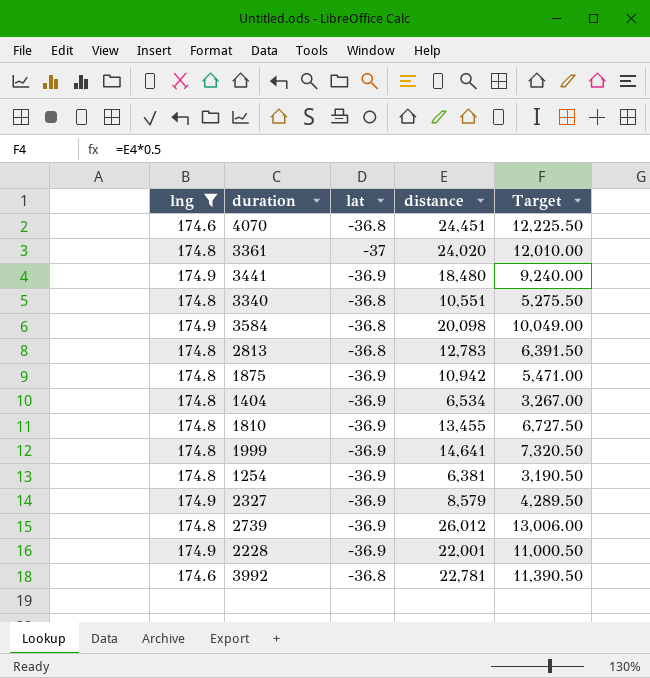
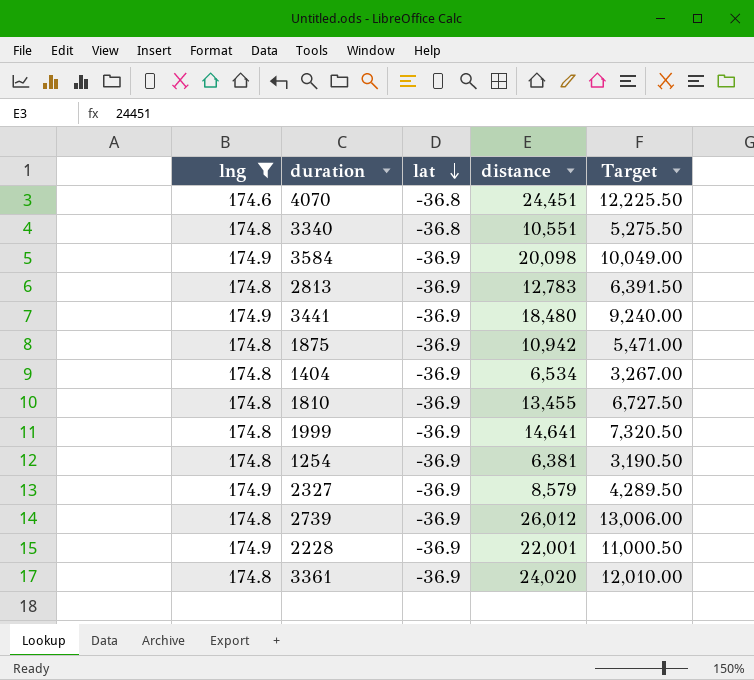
row order: none -> lat descending
row 3992: 174.6 | -36.8 | 22,781 | 11,390.50 -> none
3584 | lat: -36.8 -> -36.9
2813 | lat: -36.8 -> -36.9
3361 | lat: -37 -> -36.9

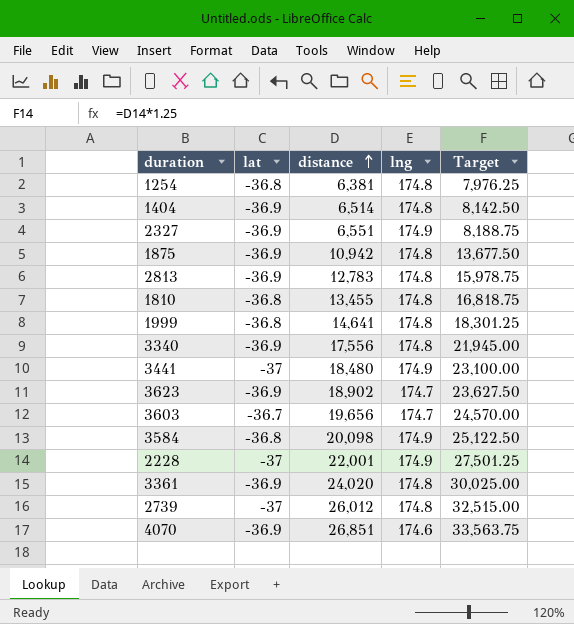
filter: lng != 174.7 -> none
row order: lat descending -> distance ascending
column lng | position: 1 -> 4
column Target | formula: [distance] * 0.5 -> [distance] * 1.25
1254 | lat: -36.9 -> -36.8
1404 | distance: 6,534 -> 6,514
2327 | distance: 8,579 -> 6,551
1810 | lat: -36.9 -> -36.8
1999 | lat: -36.9 -> -36.8
3340 | lat: -36.8 -> -36.9
3340 | distance: 10,551 -> 17,556
3441 | lat: -36.9 -> -37
3584 | lat: -36.9 -> -36.8
2228 | lat: -36.9 -> -37
2739 | lat: -36.9 -> -37
4070 | lat: -36.8 -> -36.9
4070 | distance: 24,451 -> 26,851

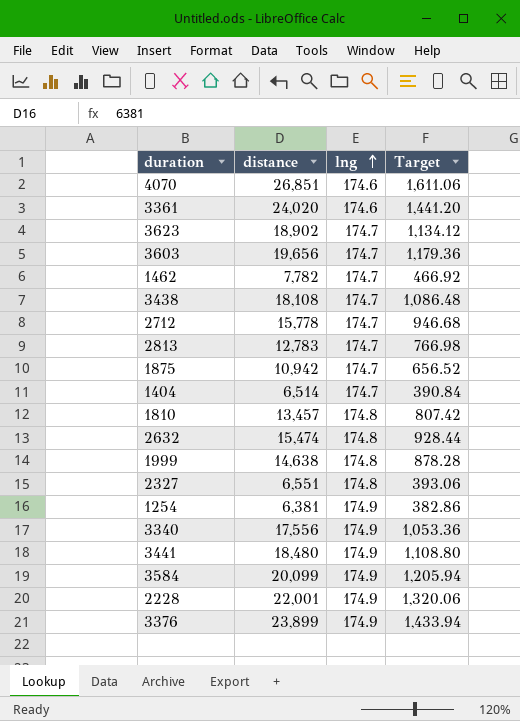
row order: distance ascending -> lng ascending
column lat | position: 2 -> none
column Target | formula: [distance] * 1.25 -> [distance] * 0.06
row 2739: -37 | 26,012 | 174.8 | 32,515.00 -> none
3361 | lng: 174.8 -> 174.6
row 1462: none -> 7,782 | 174.7 | 466.92
row 3438: none -> 18,108 | 174.7 | 1,086.48
row 2712: none -> 15,778 | 174.7 | 946.68
2813 | lng: 174.8 -> 174.7
1875 | lng: 174.8 -> 174.7
1404 | lng: 174.8 -> 174.7
1810 | distance: 13,455 -> 13,457
row 2632: none -> 15,474 | 174.8 | 928.44
1999 | distance: 14,641 -> 14,638
2327 | lng: 174.9 -> 174.8
1254 | lng: 174.8 -> 174.9
3340 | lng: 174.8 -> 174.9
3584 | distance: 20,098 -> 20,099
row 3376: none -> 23,899 | 174.9 | 1,433.94

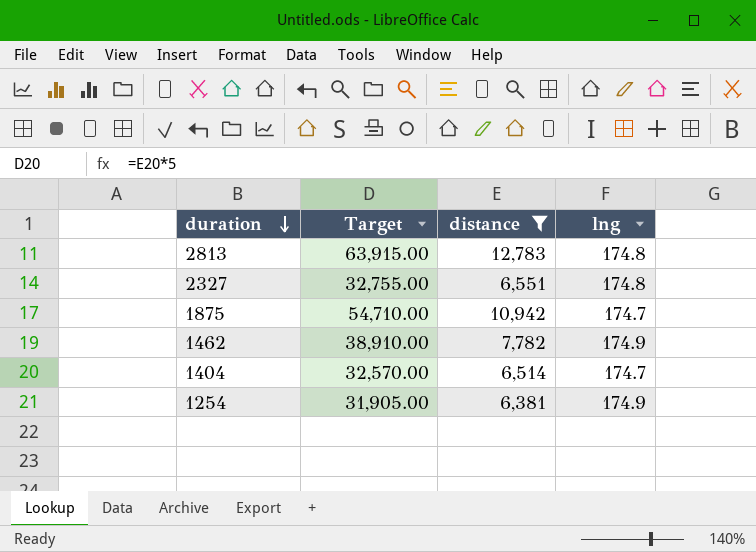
filter: none -> distance <= 12,783
row order: lng ascending -> duration descending
column Target | formula: [distance] * 0.06 -> [distance] * 5
column Target | position: 4 -> 2
2813 | lng: 174.7 -> 174.8
1462 | lng: 174.7 -> 174.9

